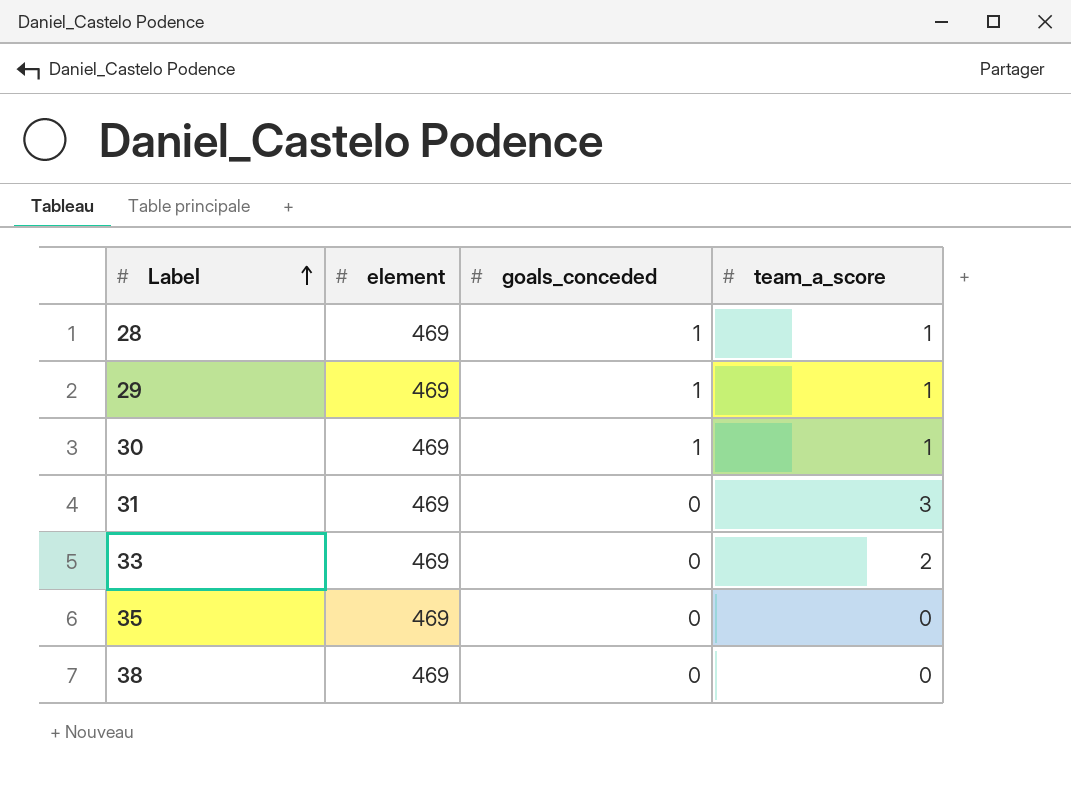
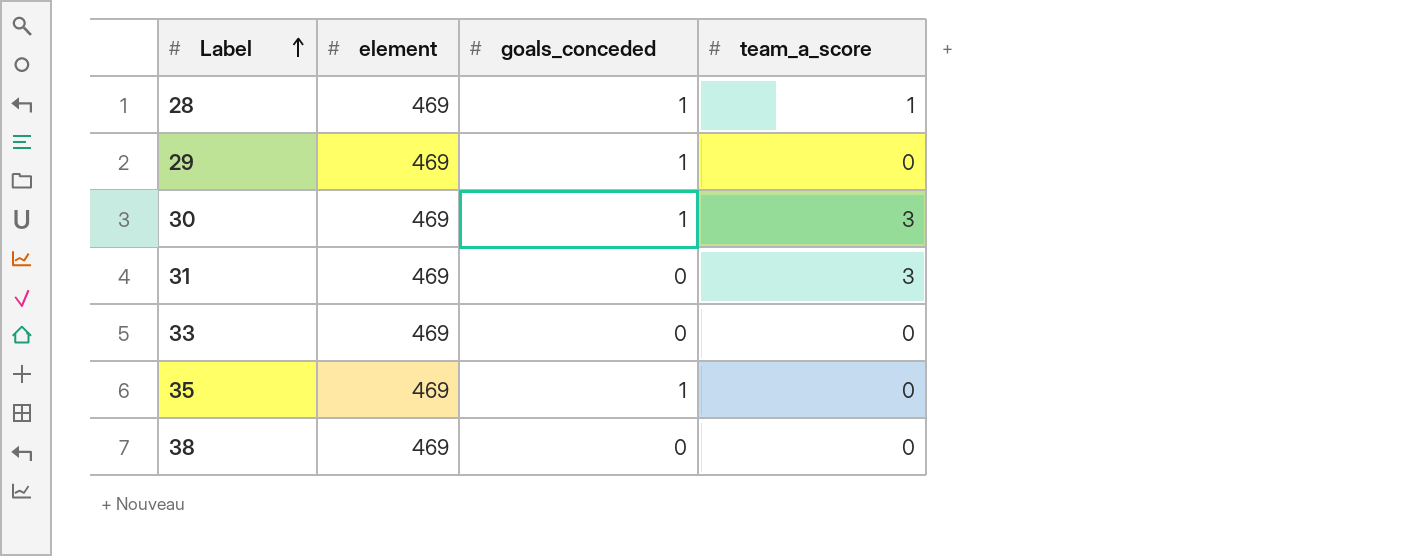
29 | team_a_score: 1 -> 0
30 | team_a_score: 1 -> 3
33 | team_a_score: 2 -> 0
35 | goals_conceded: 0 -> 1

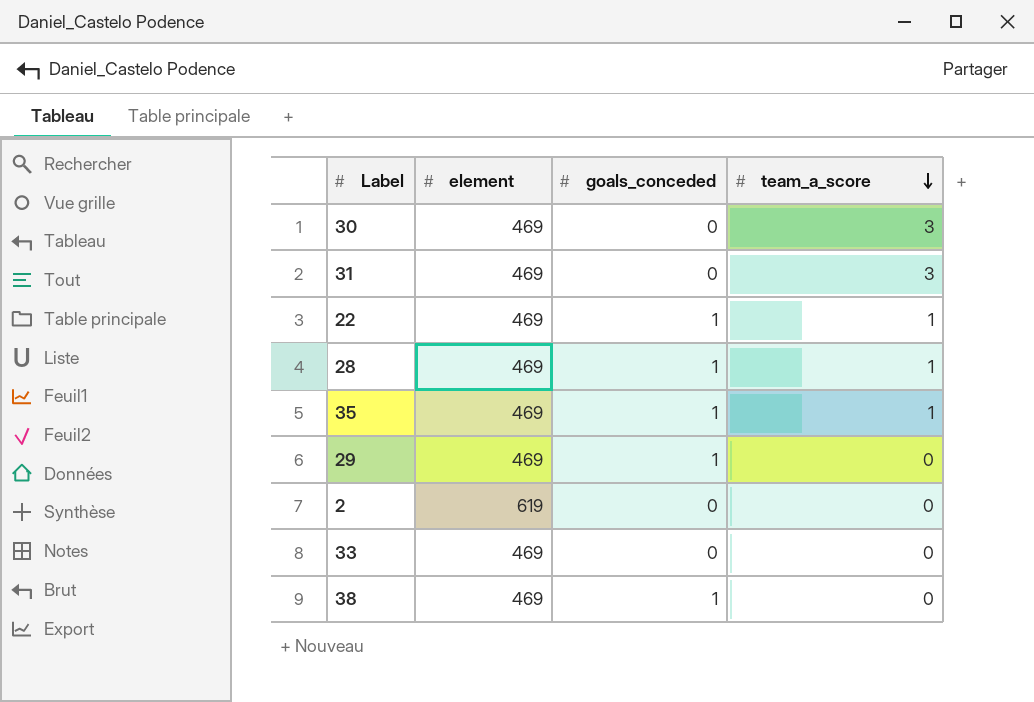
row order: Label ascending -> team_a_score descending
30 | goals_conceded: 1 -> 0
row 22: none -> 469 | 1 | 1
35 | team_a_score: 0 -> 1
row 2: none -> 619 | 0 | 0
38 | goals_conceded: 0 -> 1

